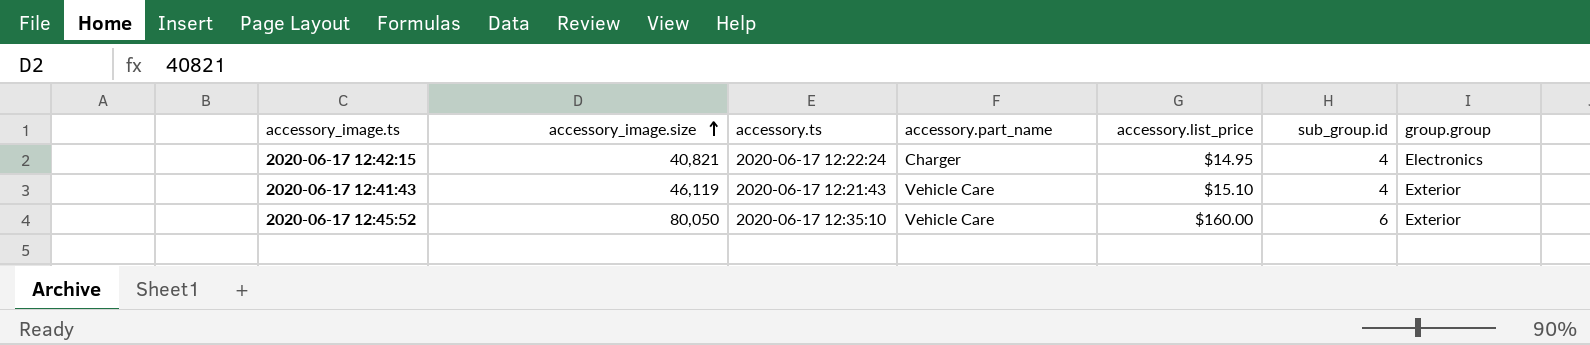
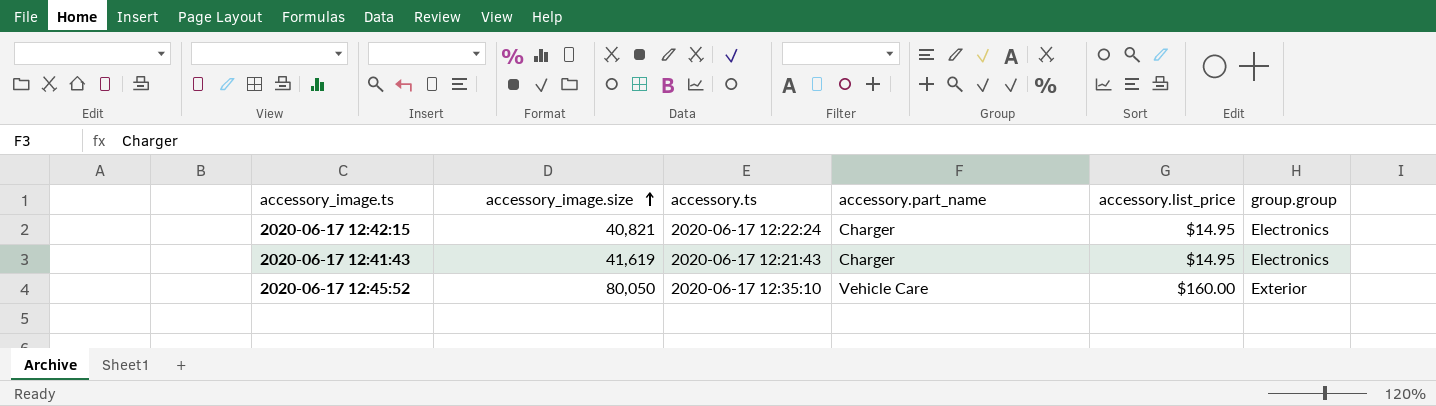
column sub_group.id | position: 6 -> none
2020-06-17 12:41:43 | accessory_image.size: 46,119 -> 41,619
2020-06-17 12:41:43 | accessory.part_name: Vehicle Care -> Charger
2020-06-17 12:41:43 | accessory.list_price: $15.10 -> $14.95
2020-06-17 12:41:43 | group.group: Exterior -> Electronics

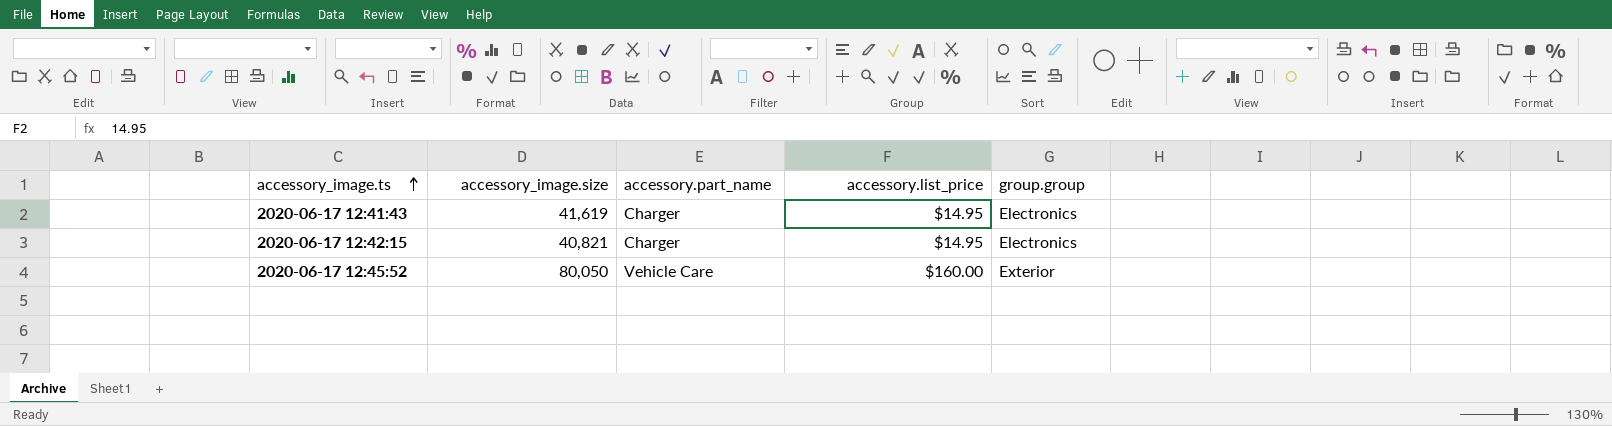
row order: accessory_image.size ascending -> accessory_image.ts ascending
column accessory.ts | position: 3 -> none

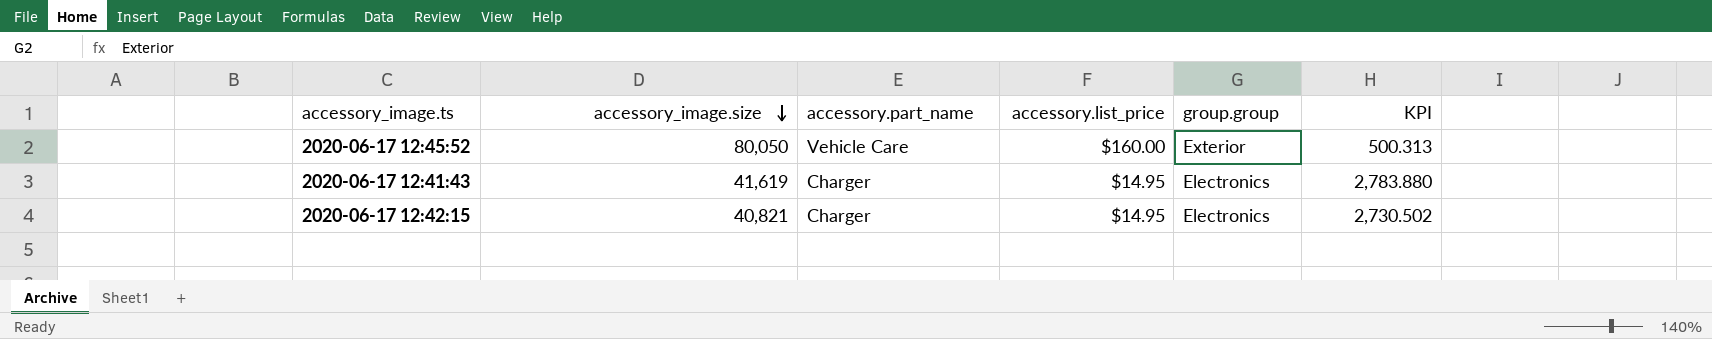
row order: accessory_image.ts ascending -> accessory_image.size descending
column KPI | formula: none -> [accessory_image.size] / [accessory.list_price]

